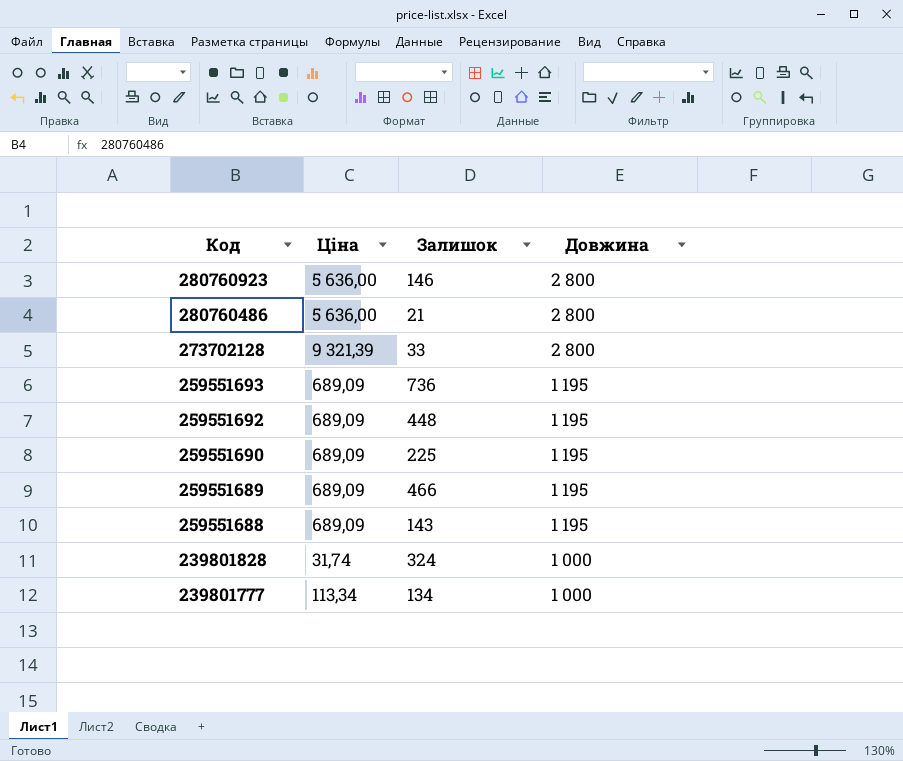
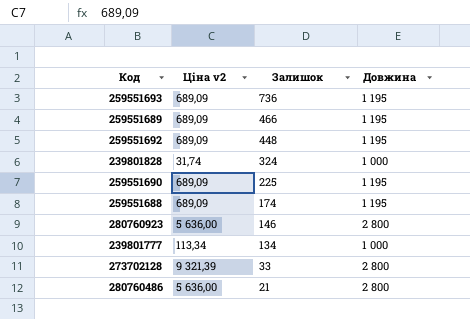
row order: Код descending -> Залишок descending
column name: Ціна -> Ціна v2
259551688 | Залишок: 143 -> 174

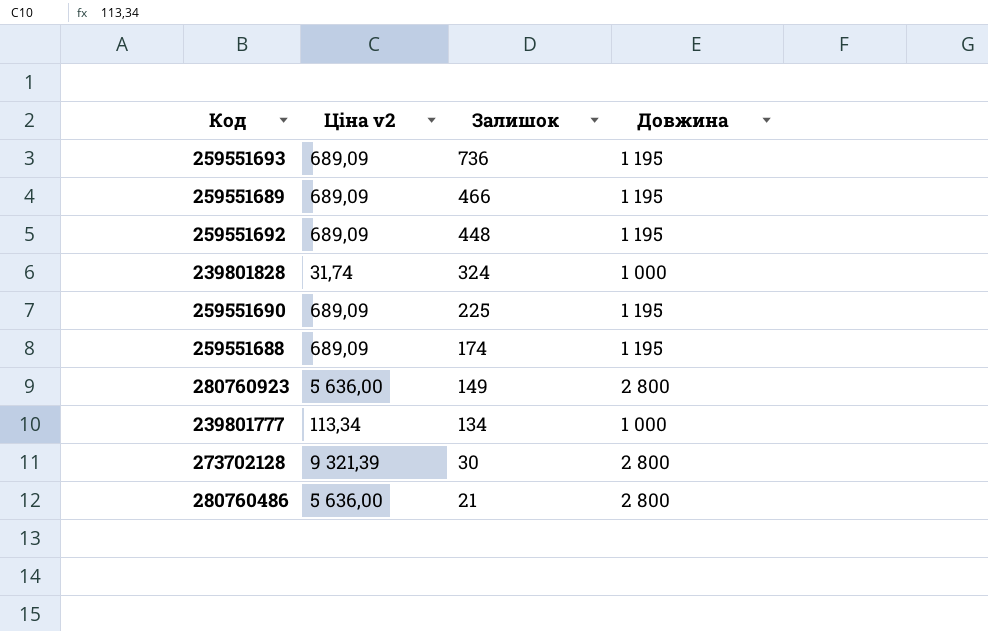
280760923 | Залишок: 146 -> 149
273702128 | Залишок: 33 -> 30

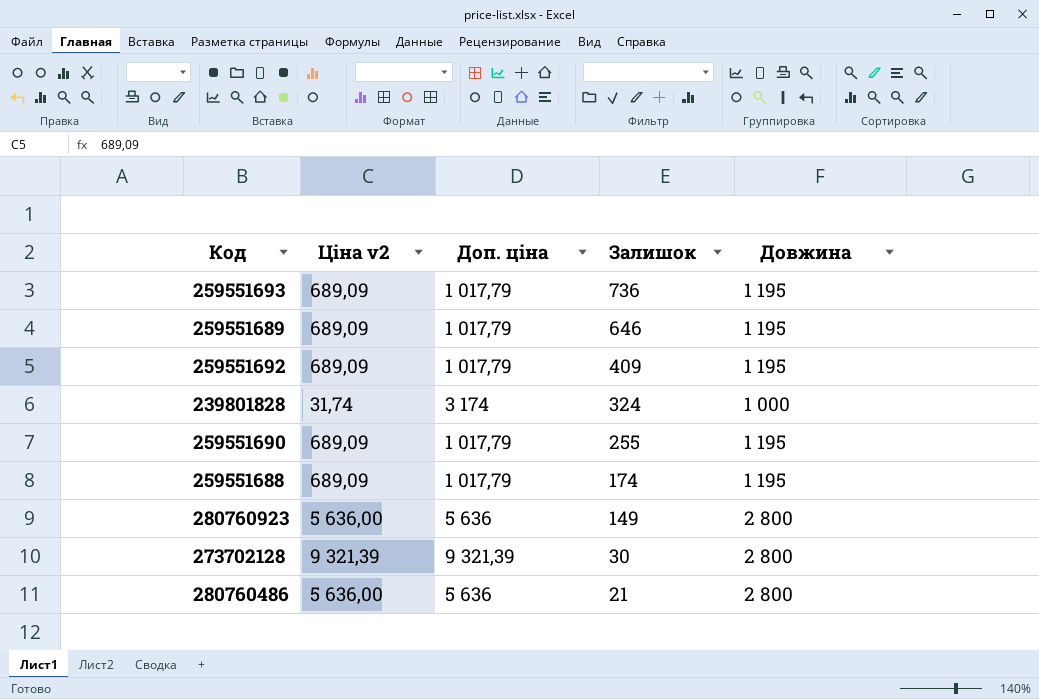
column Доп. ціна | position: none -> 3
row 239801777: 113,34 | 134 | 1 000 -> none
259551689 | Залишок: 466 -> 646
259551692 | Залишок: 448 -> 409
259551690 | Залишок: 225 -> 255

